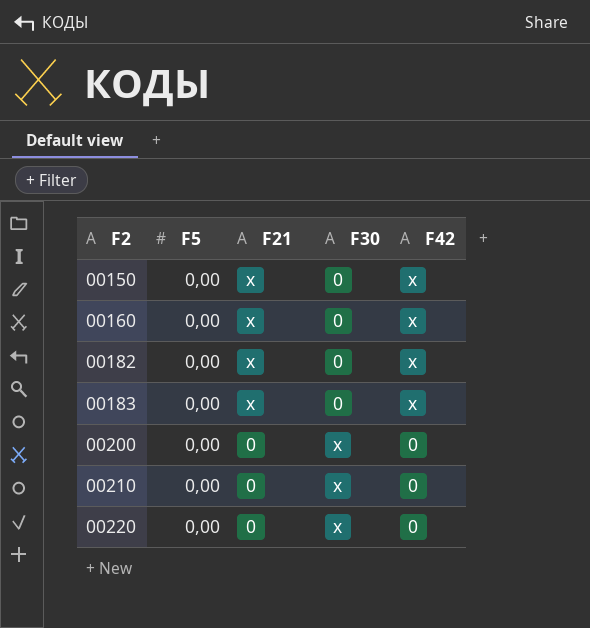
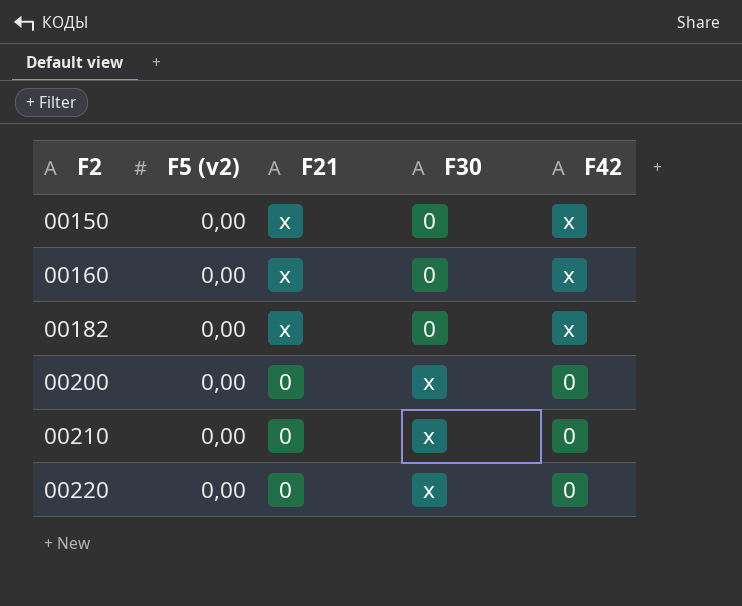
column name: F5 -> F5 (v2)
row 00183: 0,00 | х | 0 | х -> none

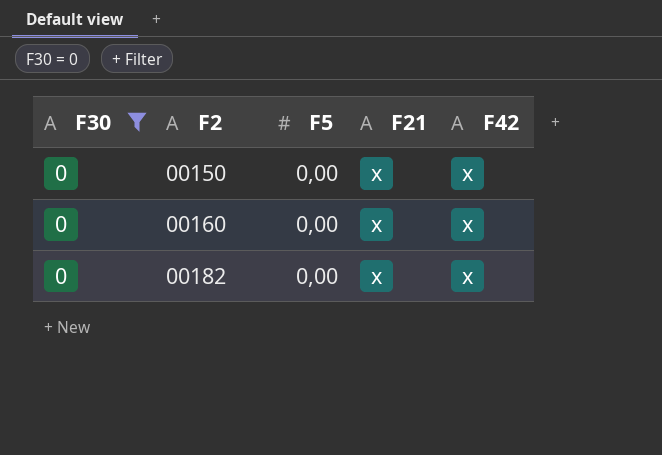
filter: none -> F30 = 0
column F30 | position: 4 -> 1
column name: F5 (v2) -> F5

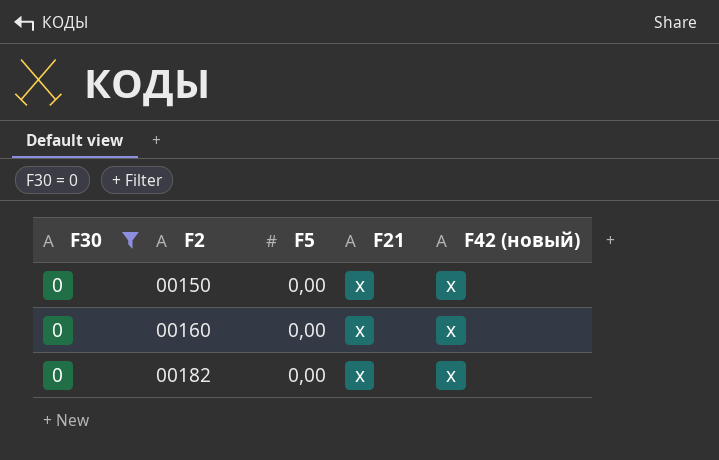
column name: F42 -> F42 (новый)

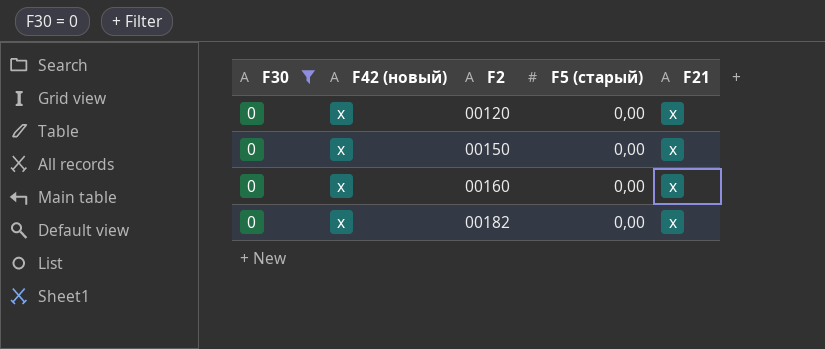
column F42 (новый) | position: 5 -> 2
column name: F5 -> F5 (старый)
row 00120: none -> 0 | х | 0,00 | х

